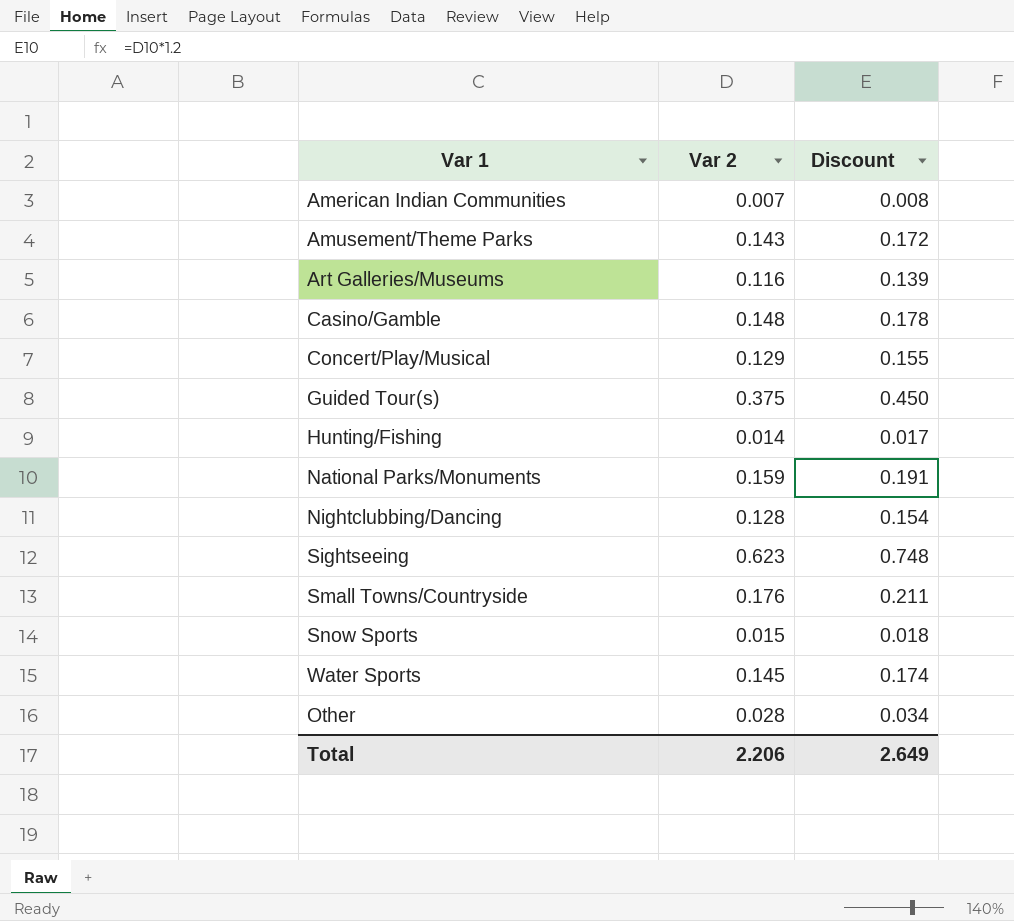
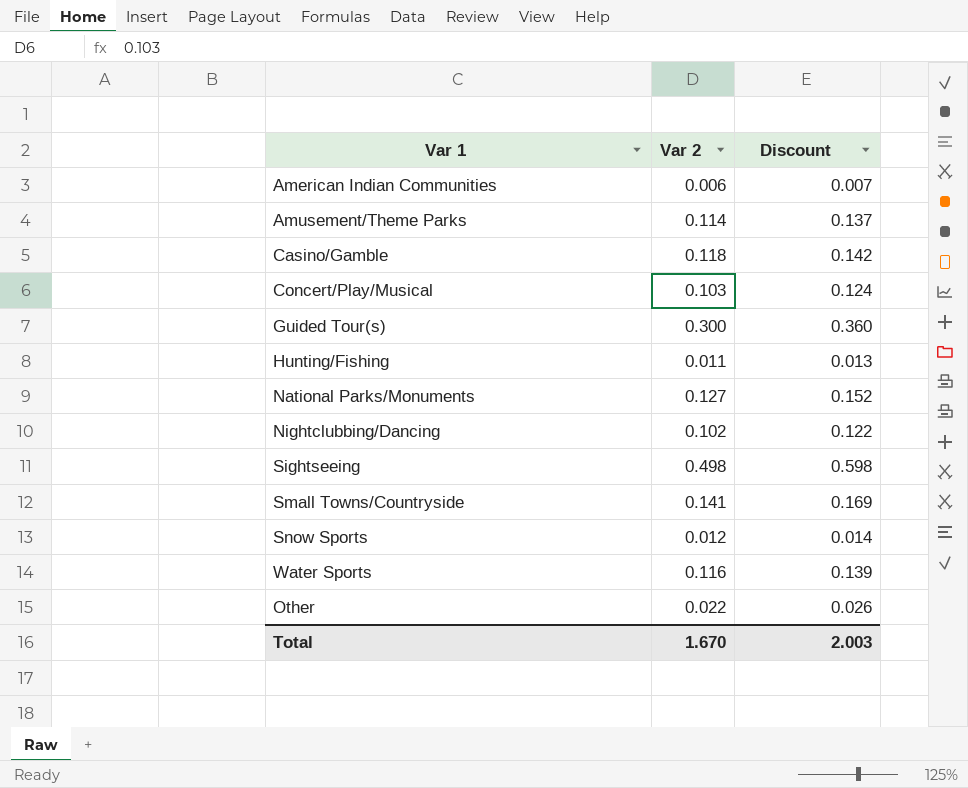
row Art Galleries/Museums: 0.116 | 0.139 -> none
American Indian Communities | Var 2: 0.007 -> 0.006
American Indian Communities | Discount: 0.008 -> 0.007
Amusement/Theme Parks | Var 2: 0.143 -> 0.114
Amusement/Theme Parks | Discount: 0.172 -> 0.137
Casino/Gamble | Var 2: 0.148 -> 0.118
Casino/Gamble | Discount: 0.178 -> 0.142
Concert/Play/Musical | Var 2: 0.129 -> 0.103
Concert/Play/Musical | Discount: 0.155 -> 0.124
Guided Tour(s) | Var 2: 0.375 -> 0.300
Guided Tour(s) | Discount: 0.450 -> 0.360
Hunting/Fishing | Var 2: 0.014 -> 0.011
Hunting/Fishing | Discount: 0.017 -> 0.013
National Parks/Monuments | Var 2: 0.159 -> 0.127
National Parks/Monuments | Discount: 0.191 -> 0.152
Nightclubbing/Dancing | Var 2: 0.128 -> 0.102
Nightclubbing/Dancing | Discount: 0.154 -> 0.122
Sightseeing | Var 2: 0.623 -> 0.498
Sightseeing | Discount: 0.748 -> 0.598
Small Towns/Countryside | Var 2: 0.176 -> 0.141
Small Towns/Countryside | Discount: 0.211 -> 0.169
Snow Sports | Var 2: 0.015 -> 0.012
Snow Sports | Discount: 0.018 -> 0.014
Water Sports | Var 2: 0.145 -> 0.116
Water Sports | Discount: 0.174 -> 0.139
Other | Var 2: 0.028 -> 0.022
Other | Discount: 0.034 -> 0.026
Total | Var 2: 2.206 -> 1.670
Total | Discount: 2.649 -> 2.003

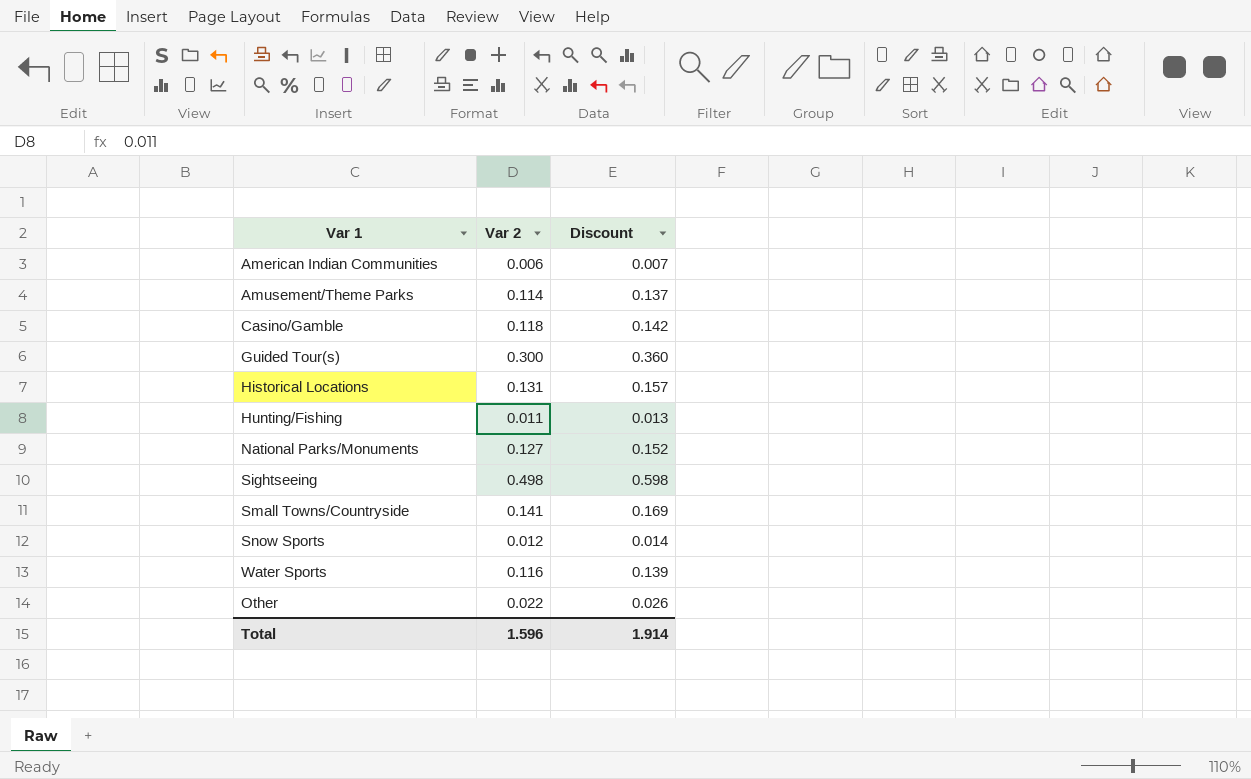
row Concert/Play/Musical: 0.103 | 0.124 -> none
row Nightclubbing/Dancing: 0.102 | 0.122 -> none
row Historical Locations: none -> 0.131 | 0.157
Total | Var 2: 1.670 -> 1.596
Total | Discount: 2.003 -> 1.914

